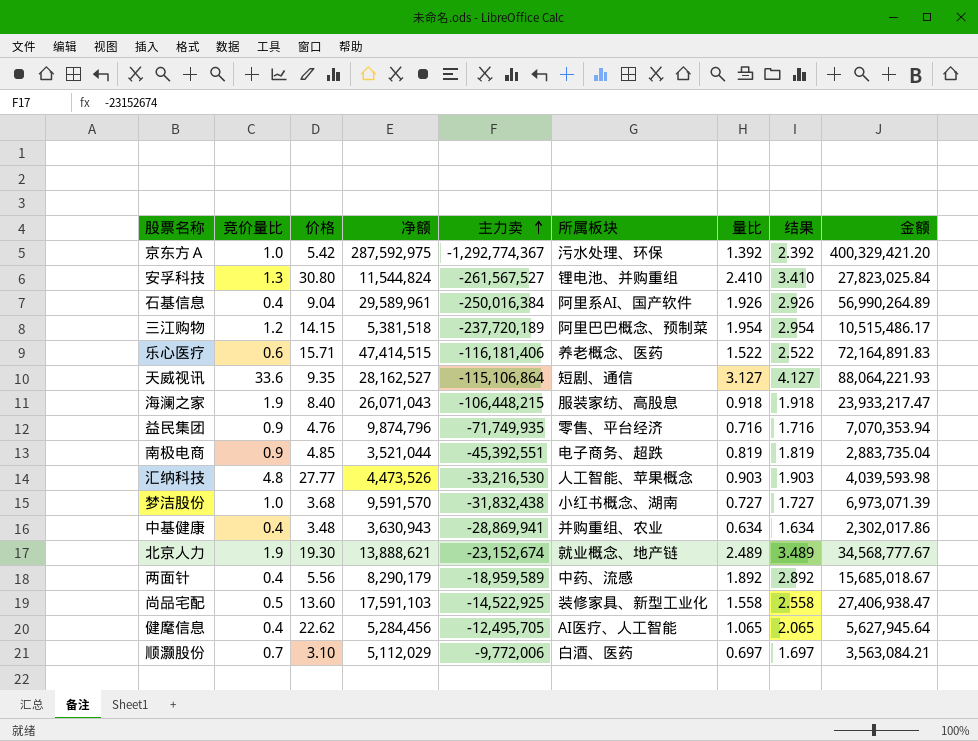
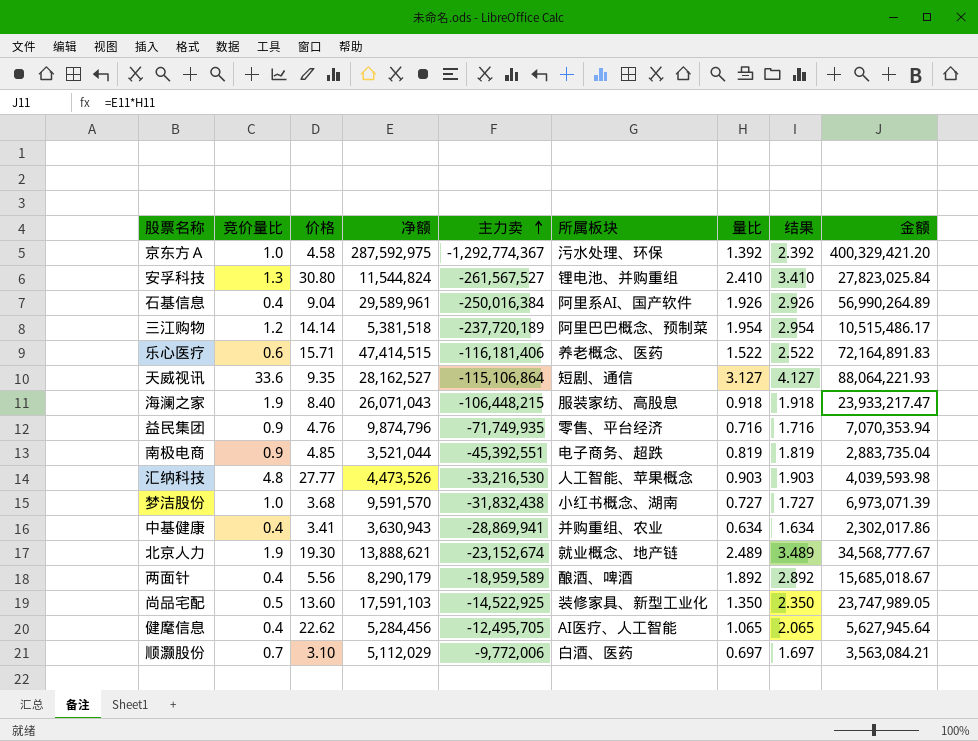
京东方Ａ | 价格: 5.42 -> 4.58
三江购物 | 价格: 14.15 -> 14.14
中基健康 | 价格: 3.48 -> 3.41
两面针 | 所属板块: 中药、流感 -> 酿酒、啤酒
尚品宅配 | 量比: 1.558 -> 1.350
尚品宅配 | 结果: 2.558 -> 2.350
尚品宅配 | 金额: 27,406,938.47 -> 23,747,989.05

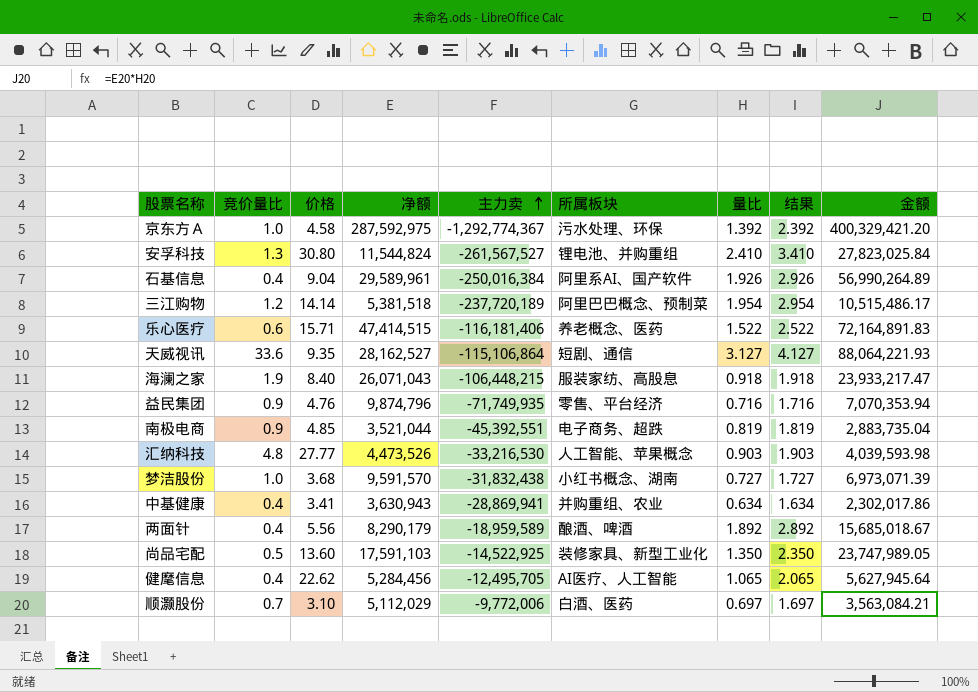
row 北京人力: 1.9 | 19.30 | 13,888,621 | -23,152,674 | 就业概念、地产链 | 2.489 | 3.489 | 34,568,777.67 -> none

